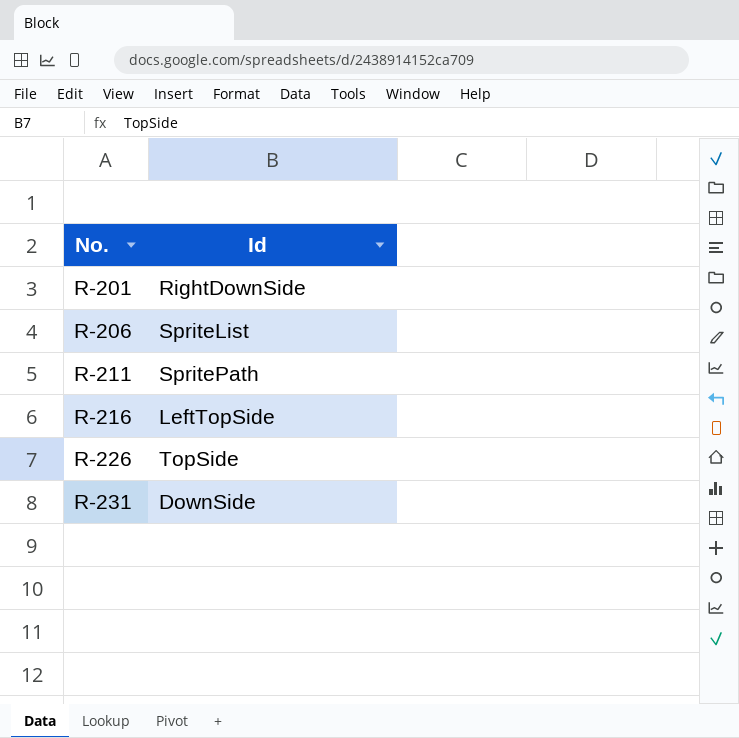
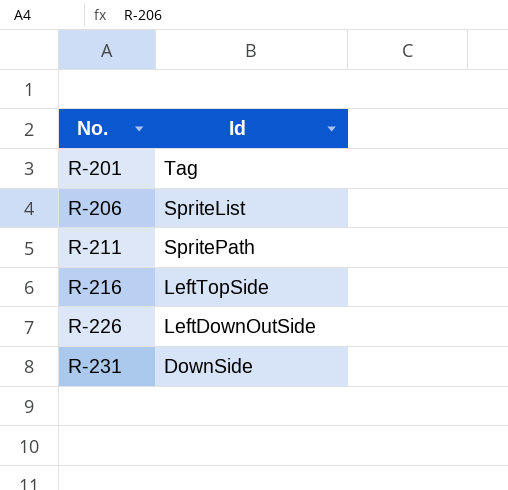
R-201 | Id: RightDownSide -> Tag
R-226 | Id: TopSide -> LeftDownOutSide

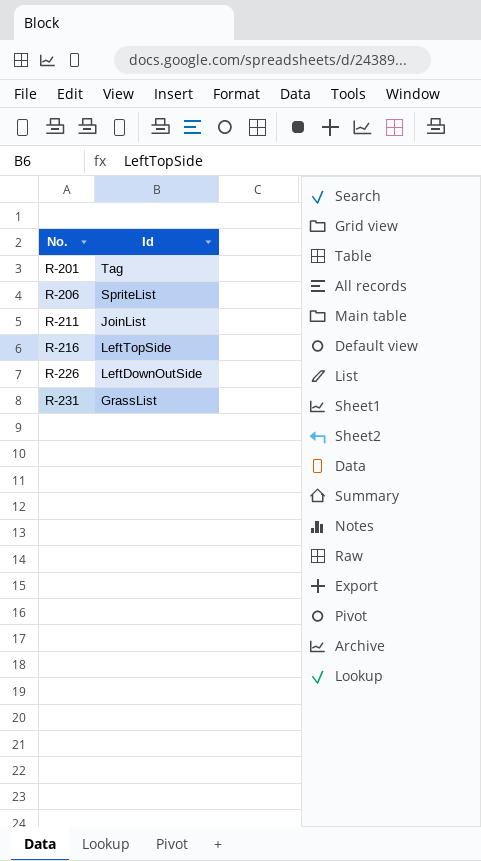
R-211 | Id: SpritePath -> JoinList
R-231 | Id: DownSide -> GrassList

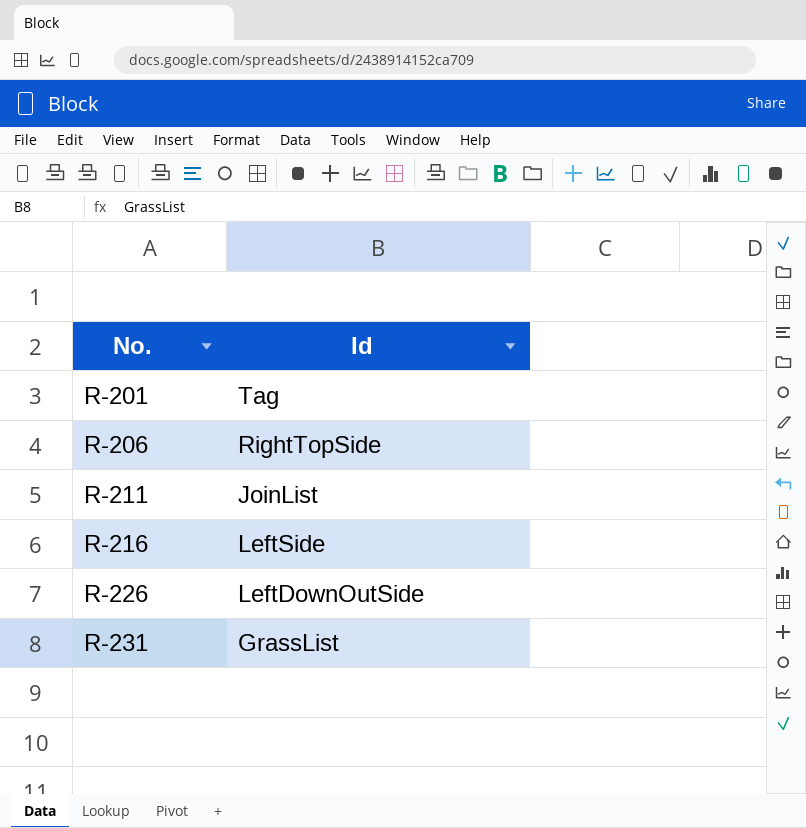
R-206 | Id: SpriteList -> RightTopSide
R-216 | Id: LeftTopSide -> LeftSide

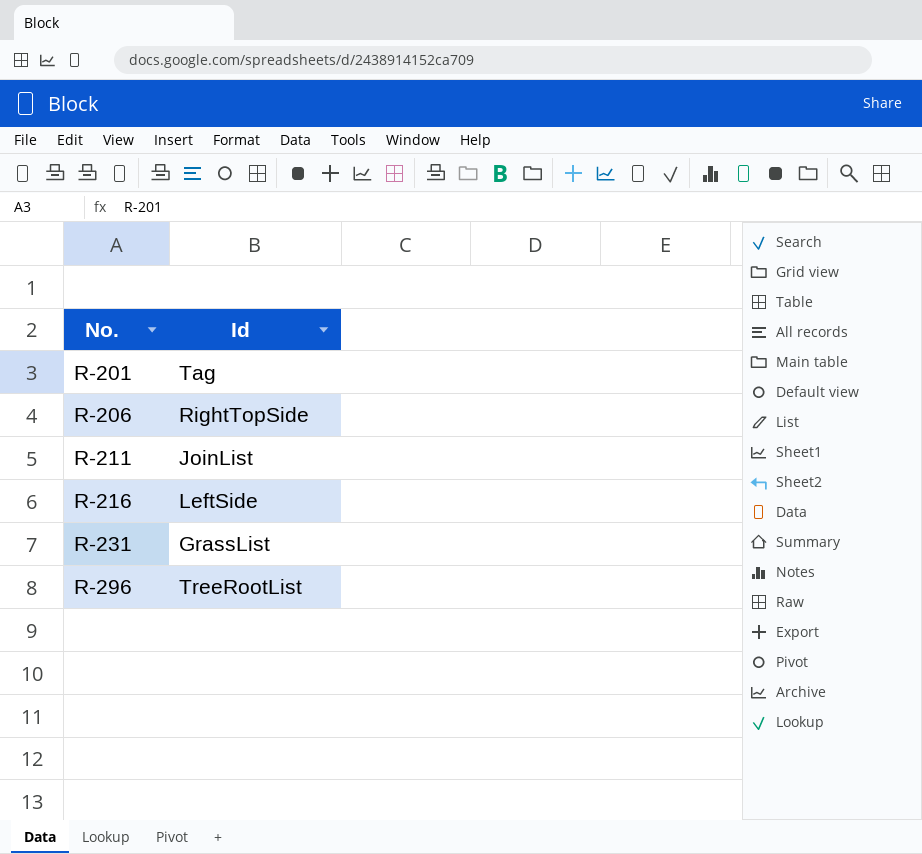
row R-226: LeftDownOutSide -> none
row R-296: none -> TreeRootList

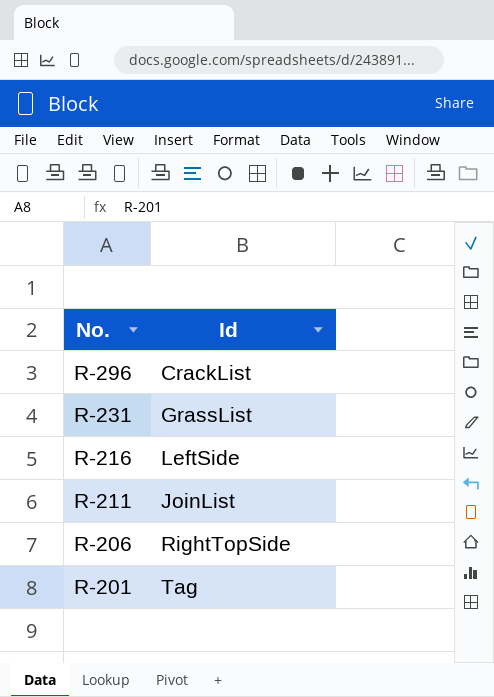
row order: No. ascending -> No. descending
R-296 | Id: TreeRootList -> CrackList

